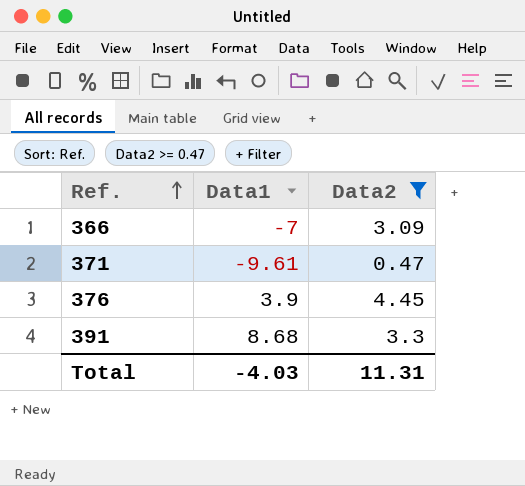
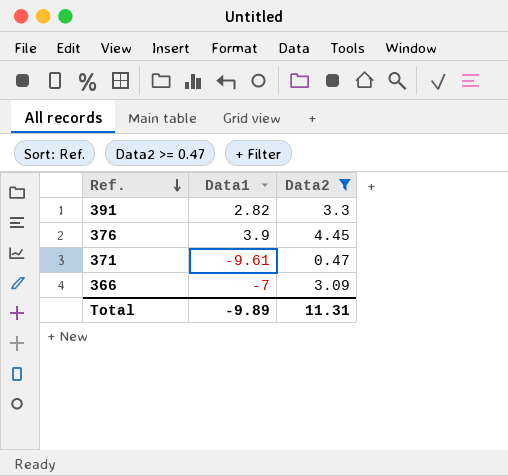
row order: Ref. ascending -> Ref. descending
391 | Data1: 8.68 -> 2.82
Total | Data1: -4.03 -> -9.89

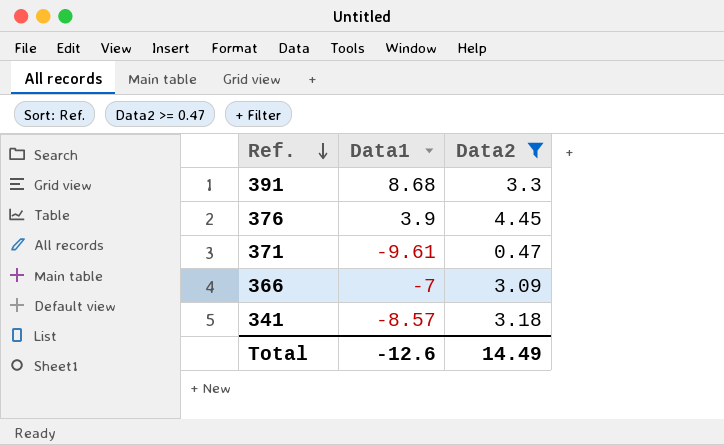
391 | Data1: 2.82 -> 8.68
row 341: none -> -8.57 | 3.18
Total | Data1: -9.89 -> -12.6
Total | Data2: 11.31 -> 14.49

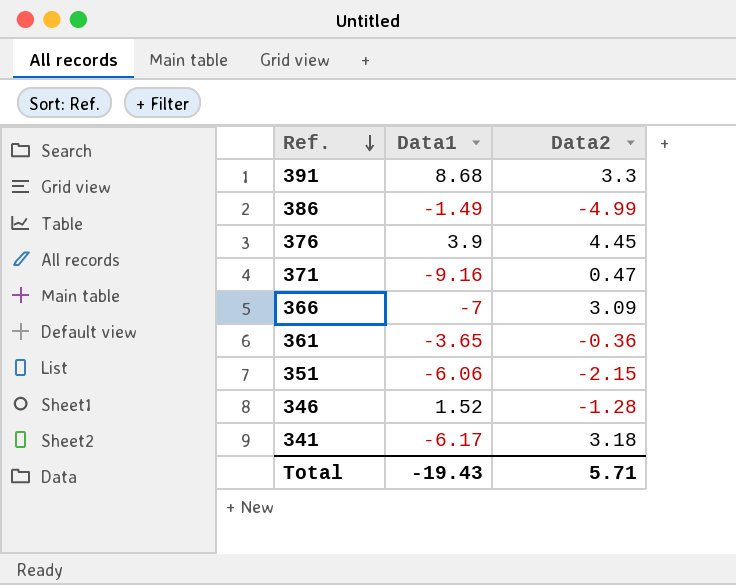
filter: Data2 >= 0.47 -> none
371 | Data1: -9.61 -> -9.16
341 | Data1: -8.57 -> -6.17
Total | Data1: -12.6 -> -19.43
Total | Data2: 14.49 -> 5.71

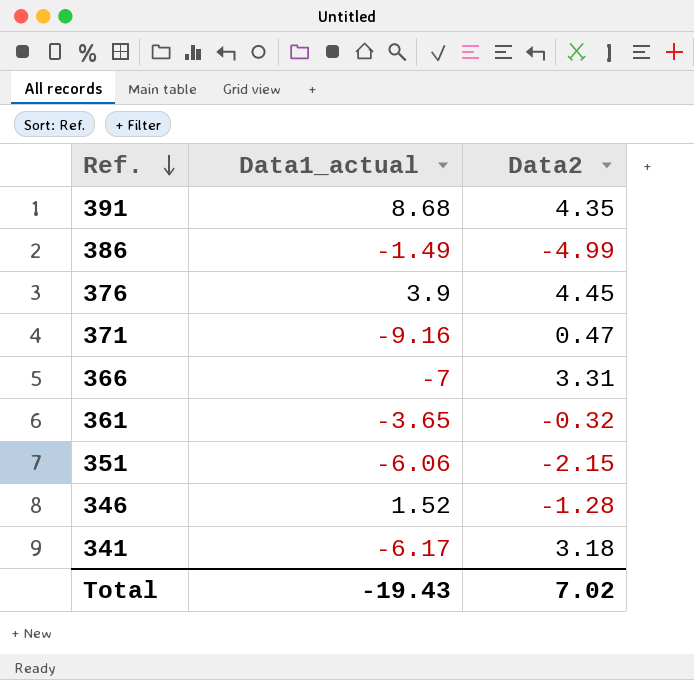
column name: Data1 -> Data1_actual
391 | Data2: 3.3 -> 4.35
366 | Data2: 3.09 -> 3.31
361 | Data2: -0.36 -> -0.32
Total | Data2: 5.71 -> 7.02

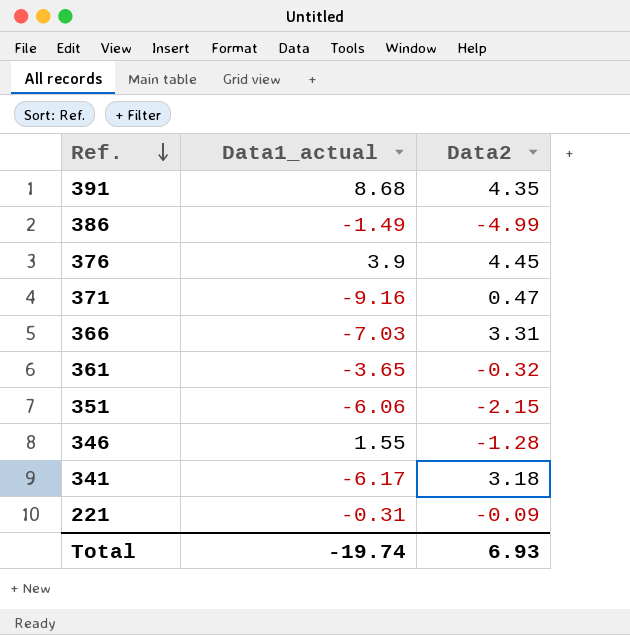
366 | Data1_actual: -7 -> -7.03
346 | Data1_actual: 1.52 -> 1.55
row 221: none -> -0.31 | -0.09
Total | Data1_actual: -19.43 -> -19.74
Total | Data2: 7.02 -> 6.93

